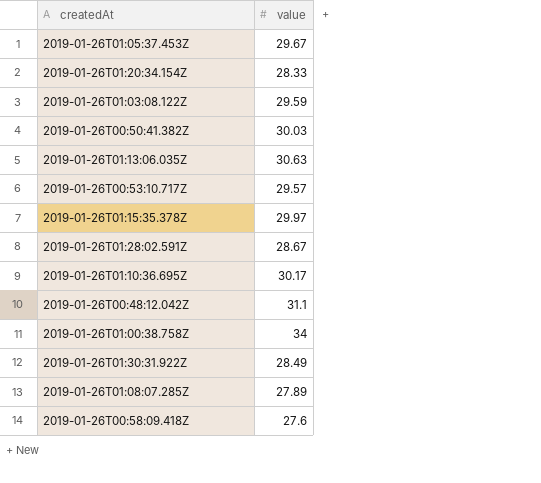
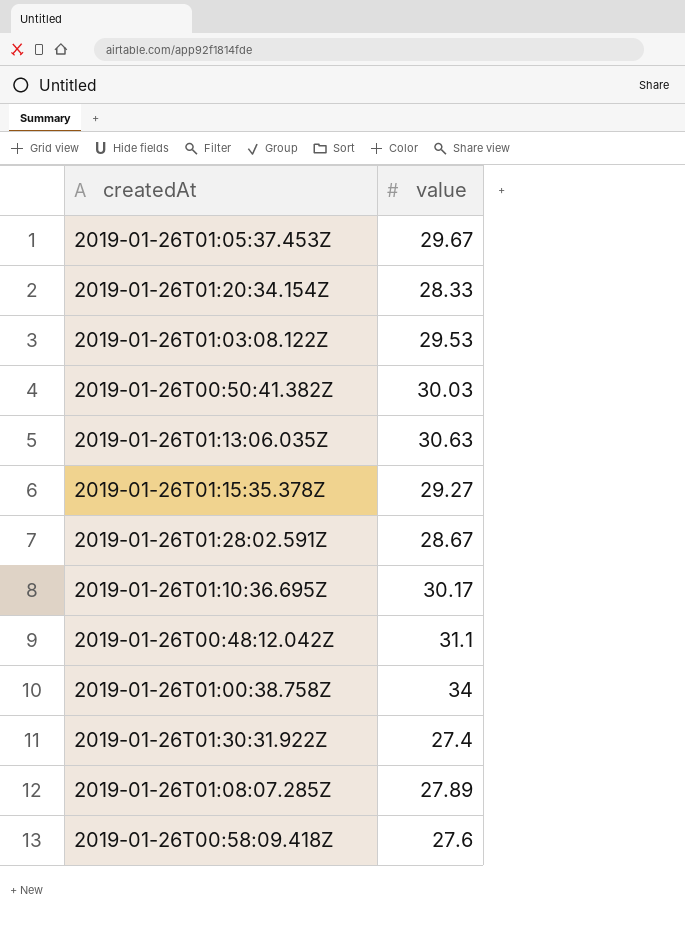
row 2019-01-26T00:53:10.717Z: 29.57 -> none
2019-01-26T01:03:08.122Z | value: 29.59 -> 29.53
2019-01-26T01:15:35.378Z | value: 29.97 -> 29.27
2019-01-26T01:30:31.922Z | value: 28.49 -> 27.4

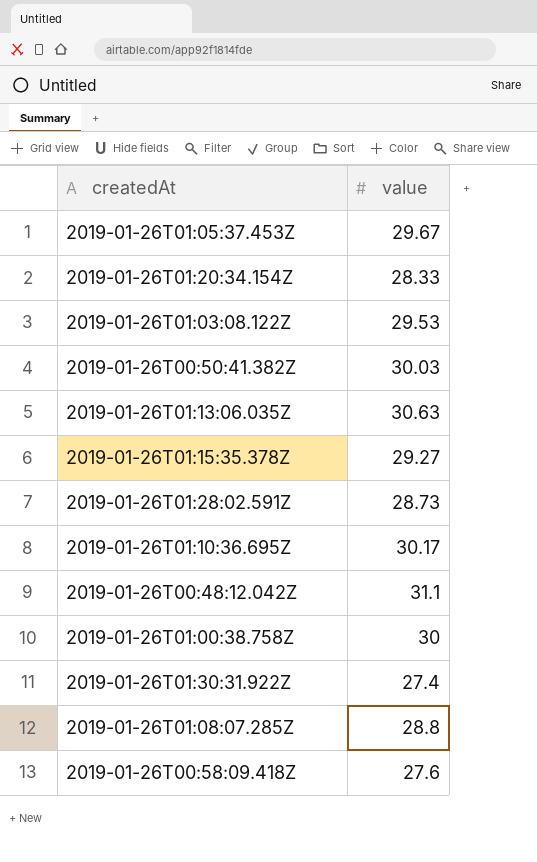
2019-01-26T01:28:02.591Z | value: 28.67 -> 28.73
2019-01-26T01:00:38.758Z | value: 34 -> 30
2019-01-26T01:08:07.285Z | value: 27.89 -> 28.8

